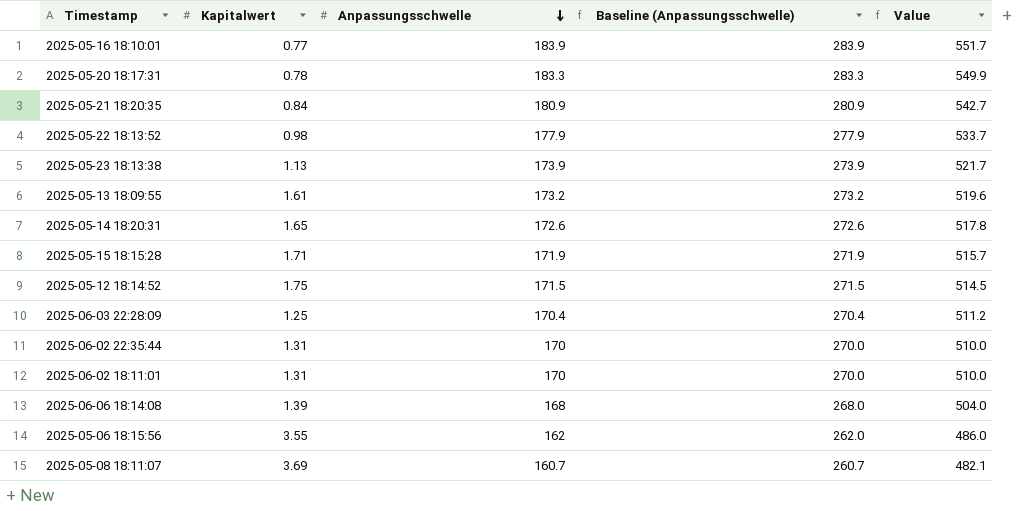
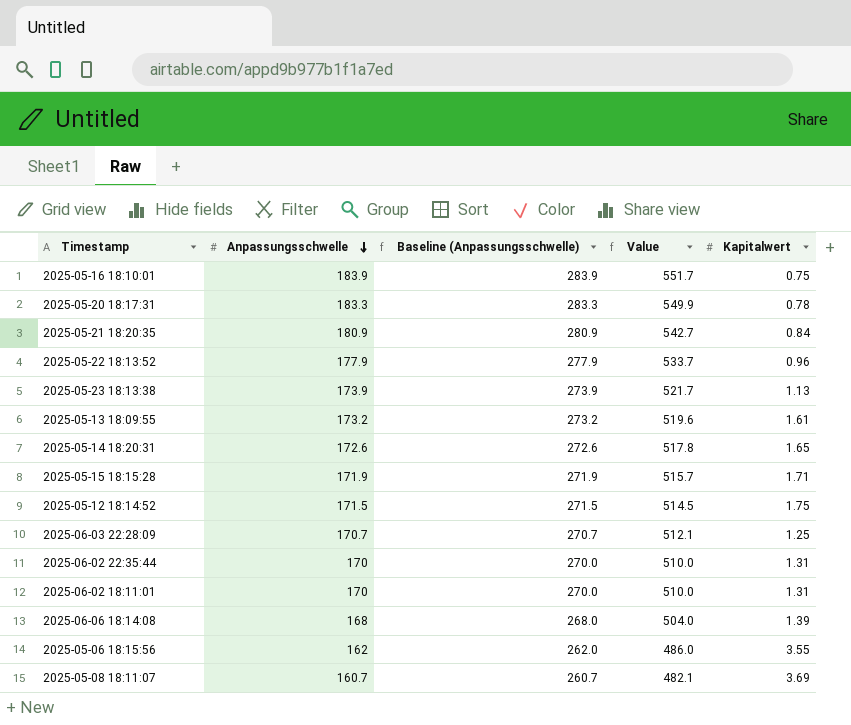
column Kapitalwert | position: 2 -> 5
2025-05-16 18:10:01 | Kapitalwert: 0.77 -> 0.75
2025-05-22 18:13:52 | Kapitalwert: 0.98 -> 0.96
2025-06-03 22:28:09 | Anpassungsschwelle: 170.4 -> 170.7
2025-06-03 22:28:09 | Baseline (Anpassungsschwelle): 270.4 -> 270.7
2025-06-03 22:28:09 | Value: 511.2 -> 512.1

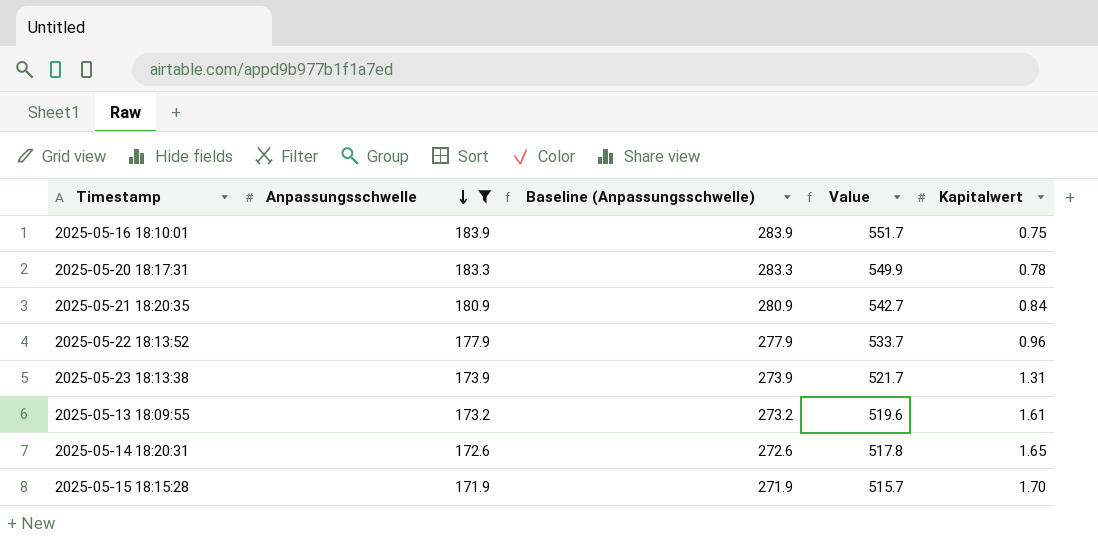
filter: none -> Anpassungsschwelle >= 171.9
2025-05-23 18:13:38 | Kapitalwert: 1.13 -> 1.31
2025-05-15 18:15:28 | Kapitalwert: 1.71 -> 1.70

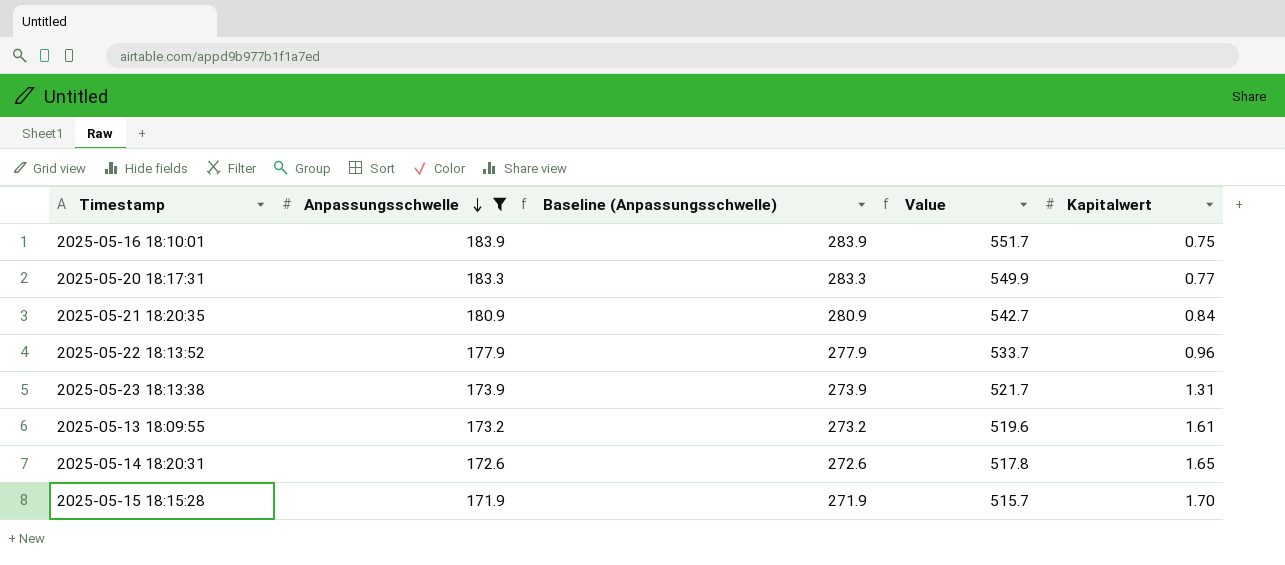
2025-05-20 18:17:31 | Kapitalwert: 0.78 -> 0.77

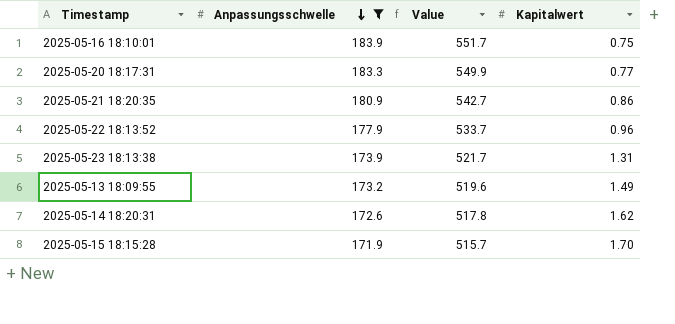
column Baseline (Anpassungsschwelle) | formula: [Anpassungsschwelle] + 100 -> none
2025-05-21 18:20:35 | Kapitalwert: 0.84 -> 0.86
2025-05-13 18:09:55 | Kapitalwert: 1.61 -> 1.49
2025-05-14 18:20:31 | Kapitalwert: 1.65 -> 1.62

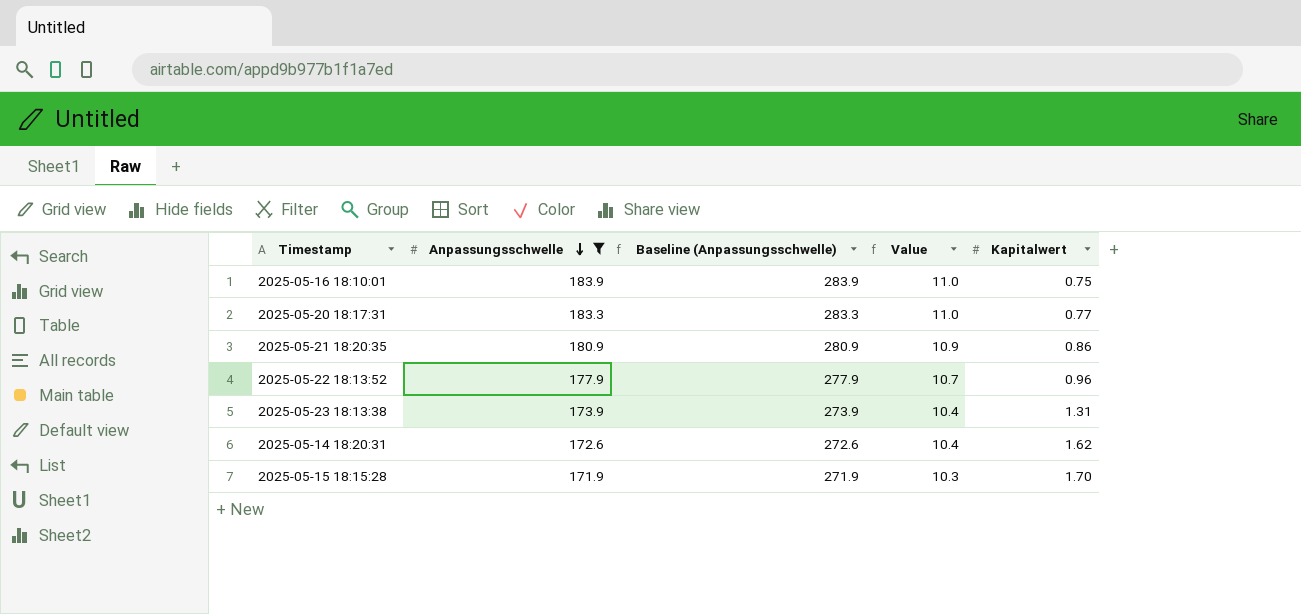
column Baseline (Anpassungsschwelle) | formula: none -> [Anpassungsschwelle] + 100
column Value | formula: [Anpassungsschwelle] * 3 -> [Anpassungsschwelle] * 0.06
row 2025-05-13 18:09:55: 173.2 | 519.6 | 1.49 -> none

